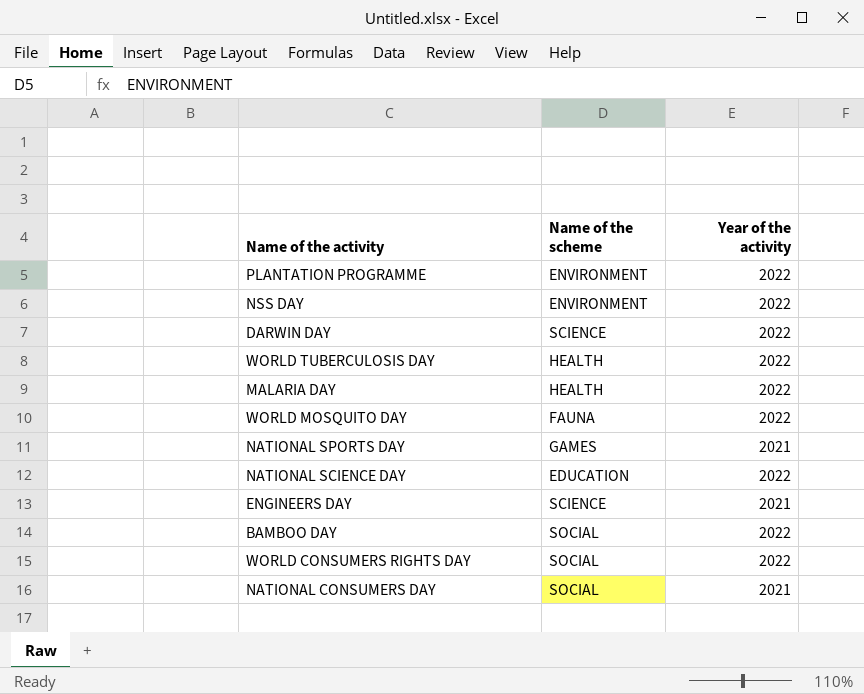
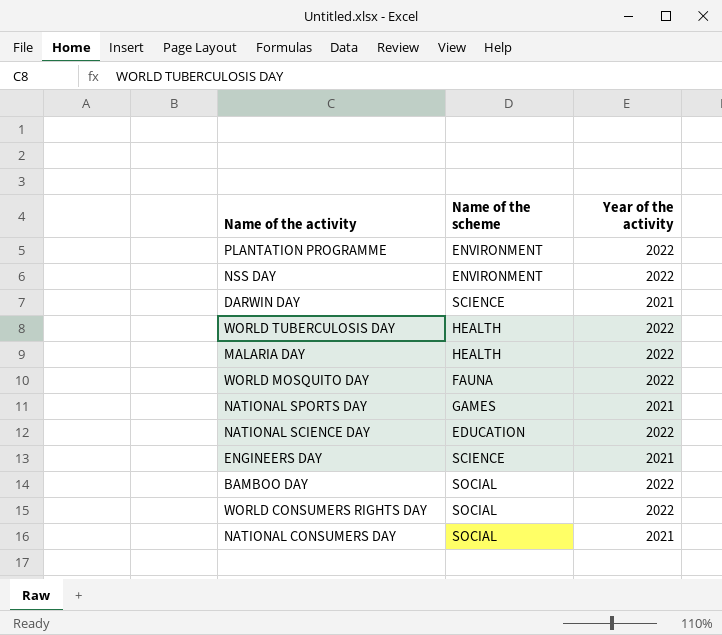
DARWIN DAY | Year of the activity: 2022 -> 2021

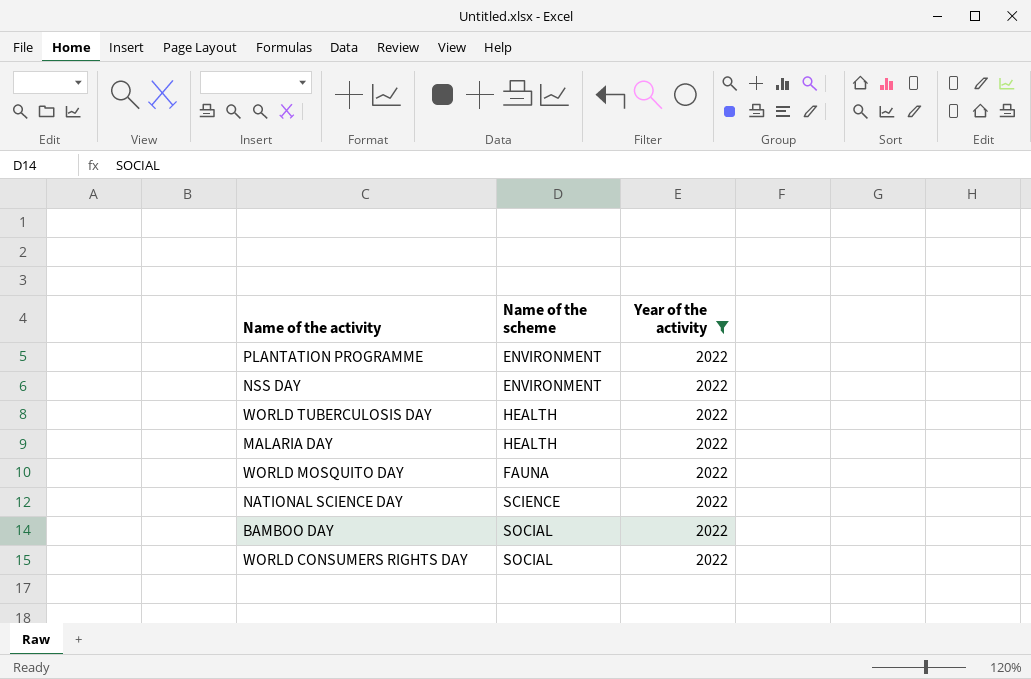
filter: none -> Year of the activity = 2022
NATIONAL SCIENCE DAY | Name of the scheme: EDUCATION -> SCIENCE

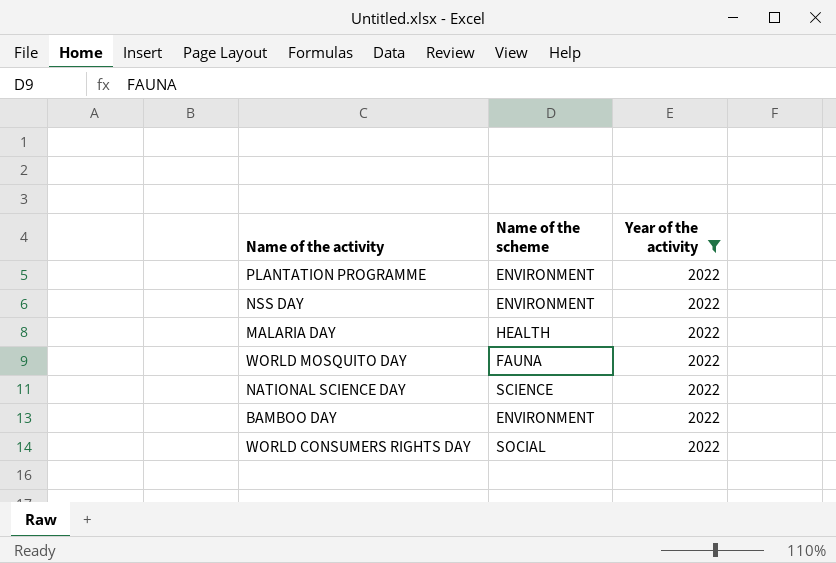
row WORLD TUBERCULOSIS DAY: HEALTH | 2022 -> none
BAMBOO DAY | Name of the scheme: SOCIAL -> ENVIRONMENT

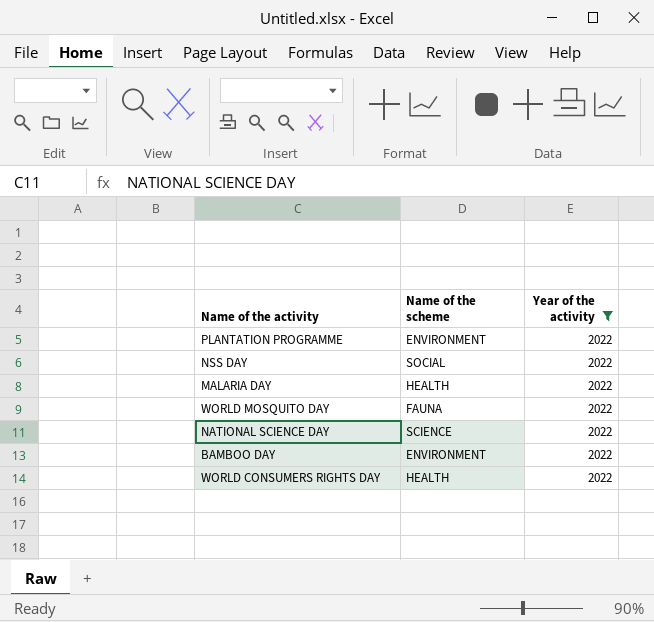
NSS DAY | Name of the scheme: ENVIRONMENT -> SOCIAL
WORLD CONSUMERS RIGHTS DAY | Name of the scheme: SOCIAL -> HEALTH

